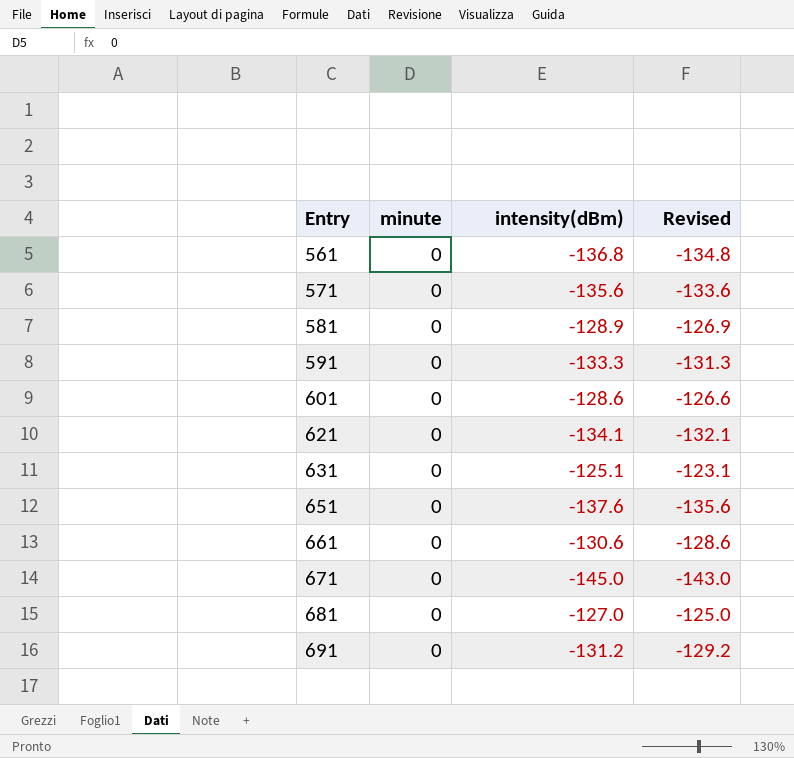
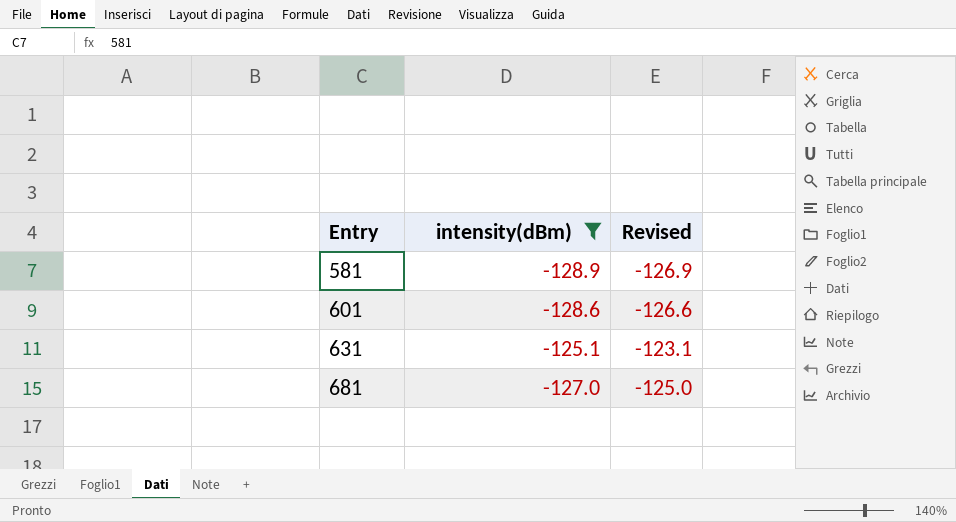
filter: none -> intensity(dBm) >= -128.9
column minute | position: 2 -> none

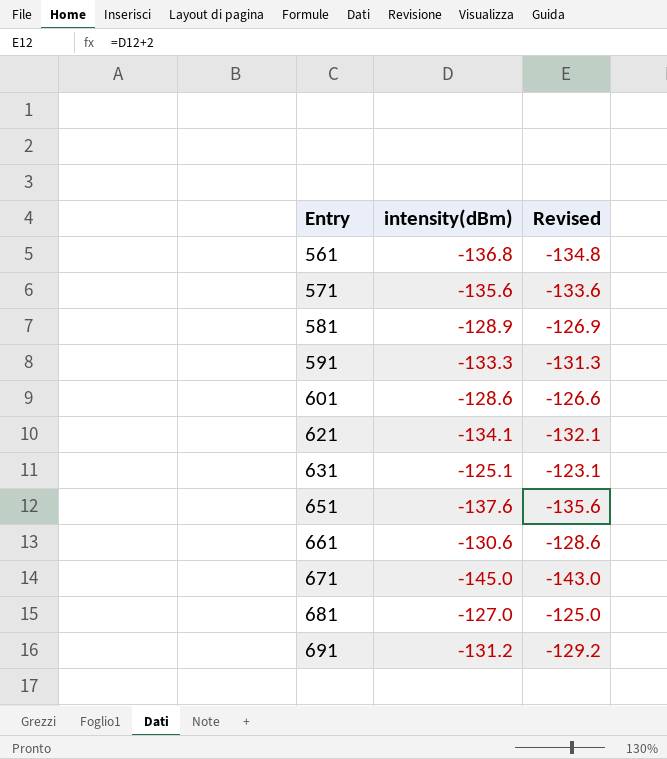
filter: intensity(dBm) >= -128.9 -> none

